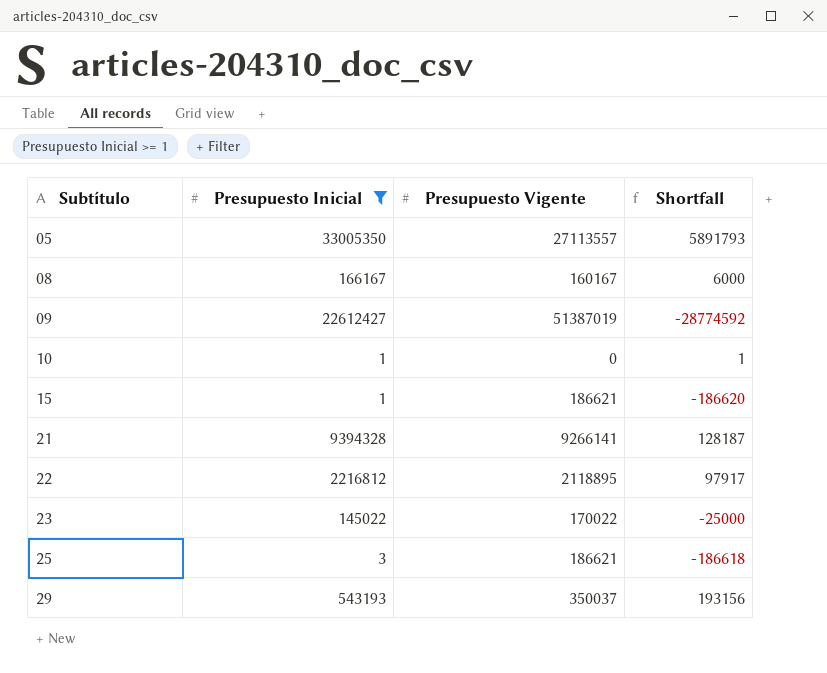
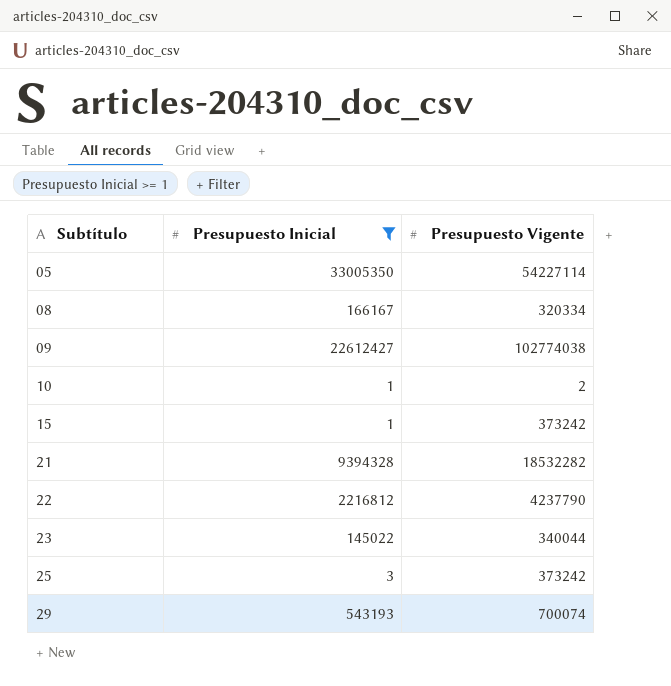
column Shortfall | formula: [Presupuesto Inicial] - [Presupuesto Vigente] -> none
05 | Presupuesto Vigente: 27113557 -> 54227114
08 | Presupuesto Vigente: 160167 -> 320334
09 | Presupuesto Vigente: 51387019 -> 102774038
10 | Presupuesto Vigente: 0 -> 2
15 | Presupuesto Vigente: 186621 -> 373242
21 | Presupuesto Vigente: 9266141 -> 18532282
22 | Presupuesto Vigente: 2118895 -> 4237790
23 | Presupuesto Vigente: 170022 -> 340044
25 | Presupuesto Vigente: 186621 -> 373242
29 | Presupuesto Vigente: 350037 -> 700074

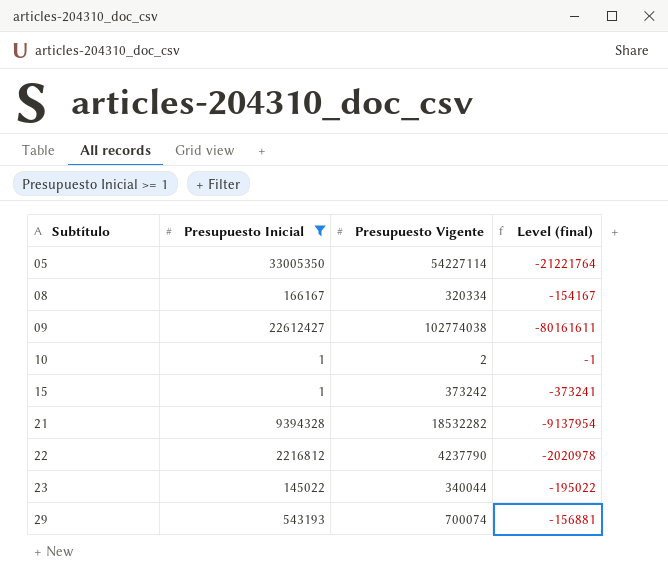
column Level (final) | formula: none -> [Presupuesto Inicial] - [Presupuesto Vigente]
row 25: 3 | 373242 -> none

